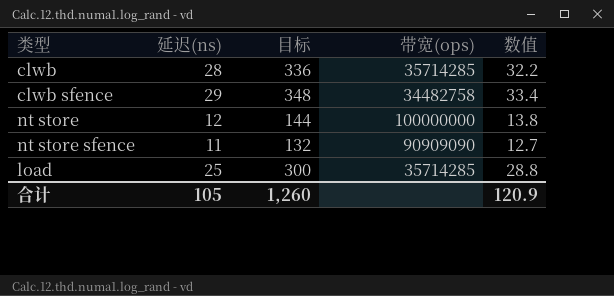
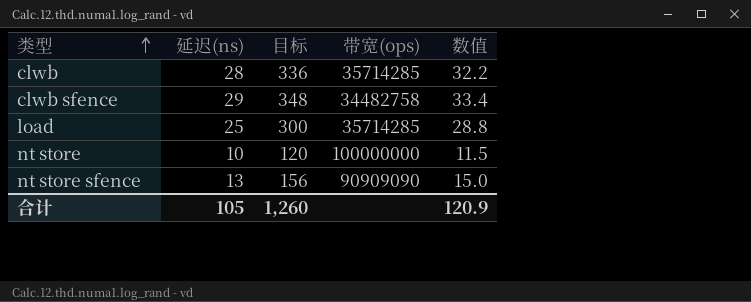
row order: none -> 类型 ascending
nt store | 延迟(ns): 12 -> 10
nt store | 目标: 144 -> 120
nt store | 数值: 13.8 -> 11.5
nt store sfence | 延迟(ns): 11 -> 13
nt store sfence | 目标: 132 -> 156
nt store sfence | 数值: 12.7 -> 15.0

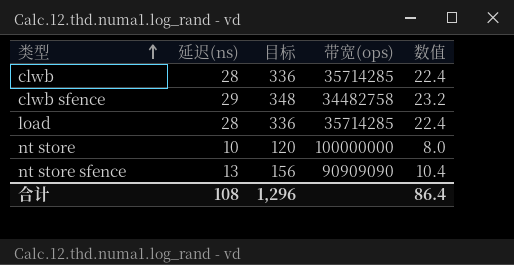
column 数值 | formula: [延迟(ns)] * 1.15 -> [延迟(ns)] * 0.8
load | 延迟(ns): 25 -> 28
load | 目标: 300 -> 336
合计 | 延迟(ns): 105 -> 108
合计 | 目标: 1,260 -> 1,296
合计 | 数值: 120.9 -> 86.4

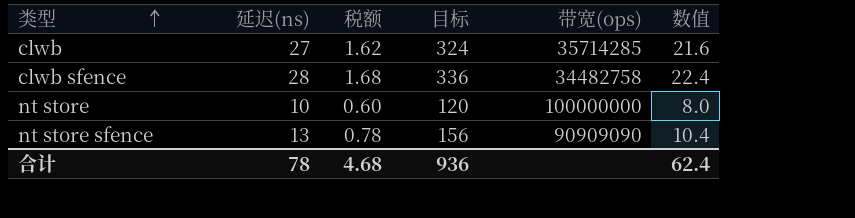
column 税额 | formula: none -> [延迟(ns)] * 0.06
row load: 28 | 336 | 35714285 | 22.4 -> none
clwb | 延迟(ns): 28 -> 27
clwb | 目标: 336 -> 324
clwb | 数值: 22.4 -> 21.6
clwb sfence | 延迟(ns): 29 -> 28
clwb sfence | 目标: 348 -> 336
clwb sfence | 数值: 23.2 -> 22.4
合计 | 延迟(ns): 108 -> 78
合计 | 目标: 1,296 -> 936
合计 | 数值: 86.4 -> 62.4

